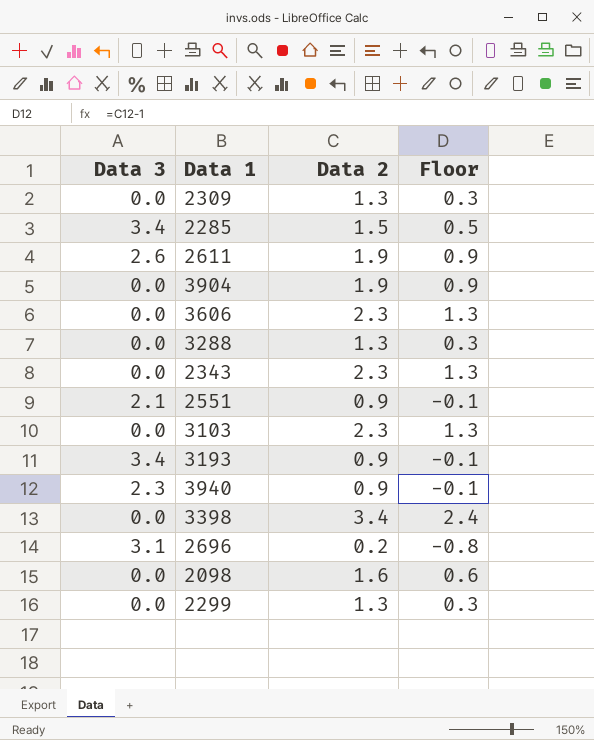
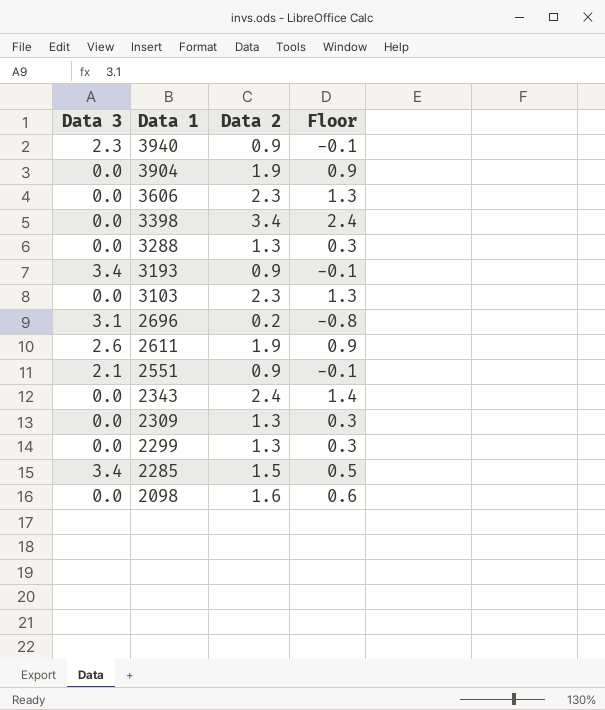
row order: none -> Data 1 descending
2343 | Data 2: 2.3 -> 2.4
2343 | Floor: 1.3 -> 1.4

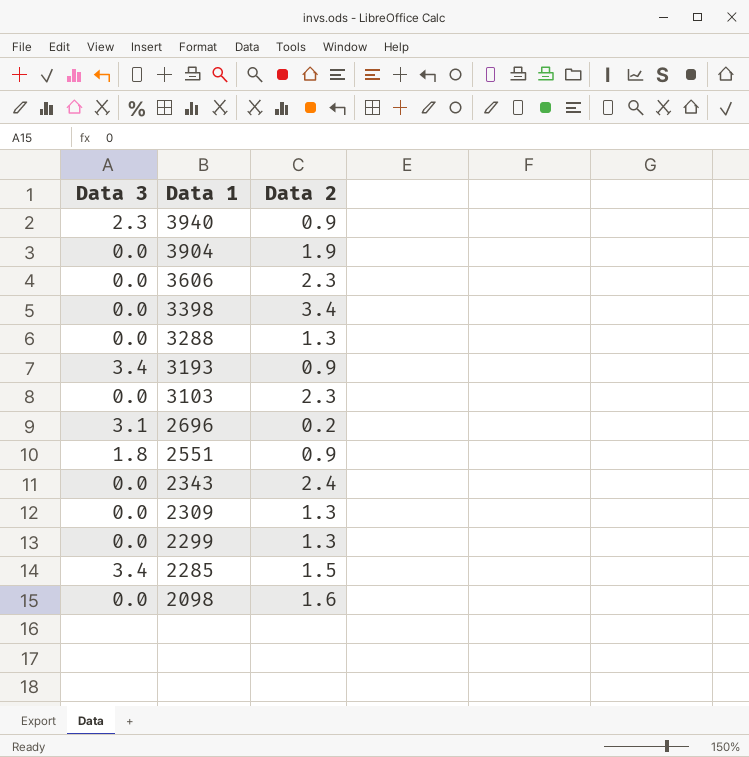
column Floor | formula: [Data 2] - 1 -> none
row 2611: 2.6 | 1.9 | 0.9 -> none
2551 | Data 3: 2.1 -> 1.8

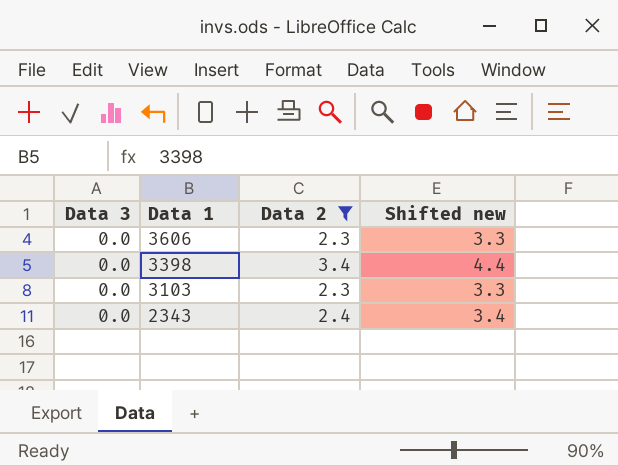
filter: none -> Data 2 >= 2.3
column Shifted new | formula: none -> [Data 2] + 1

